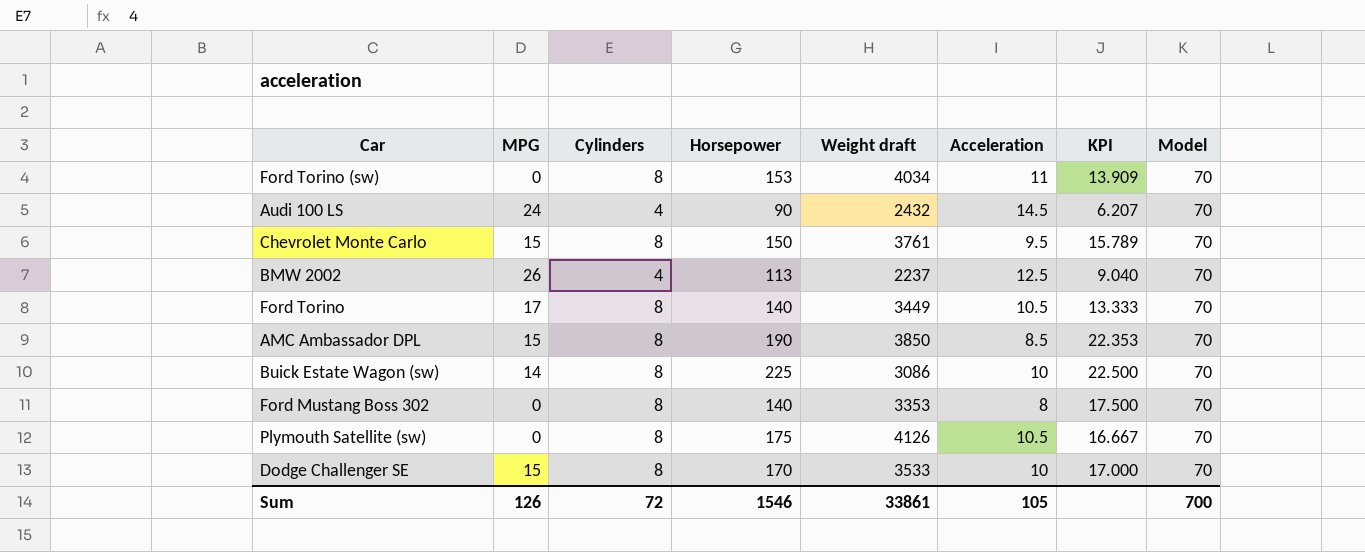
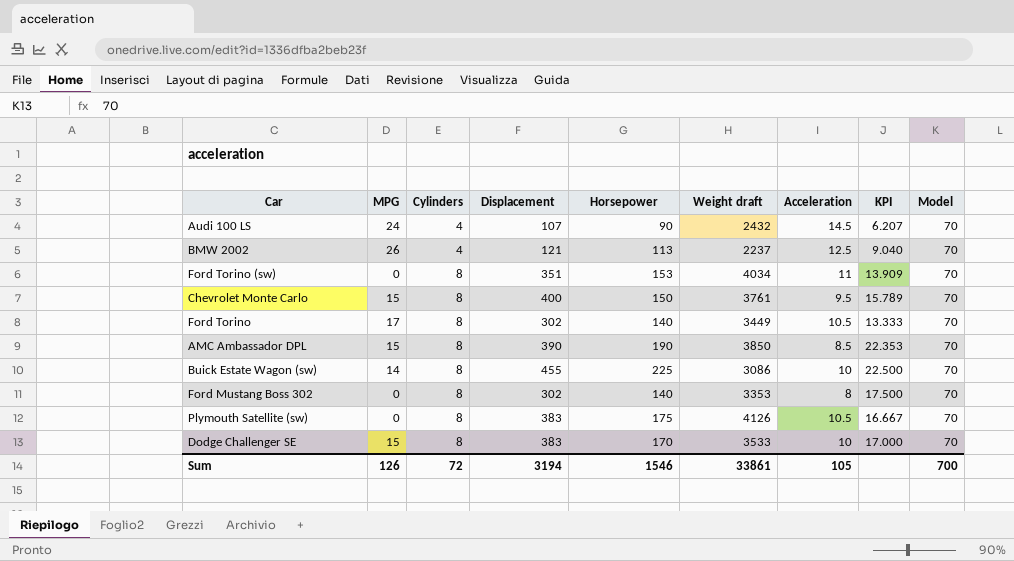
row order: none -> Cylinders ascending
column Displacement | position: none -> 4

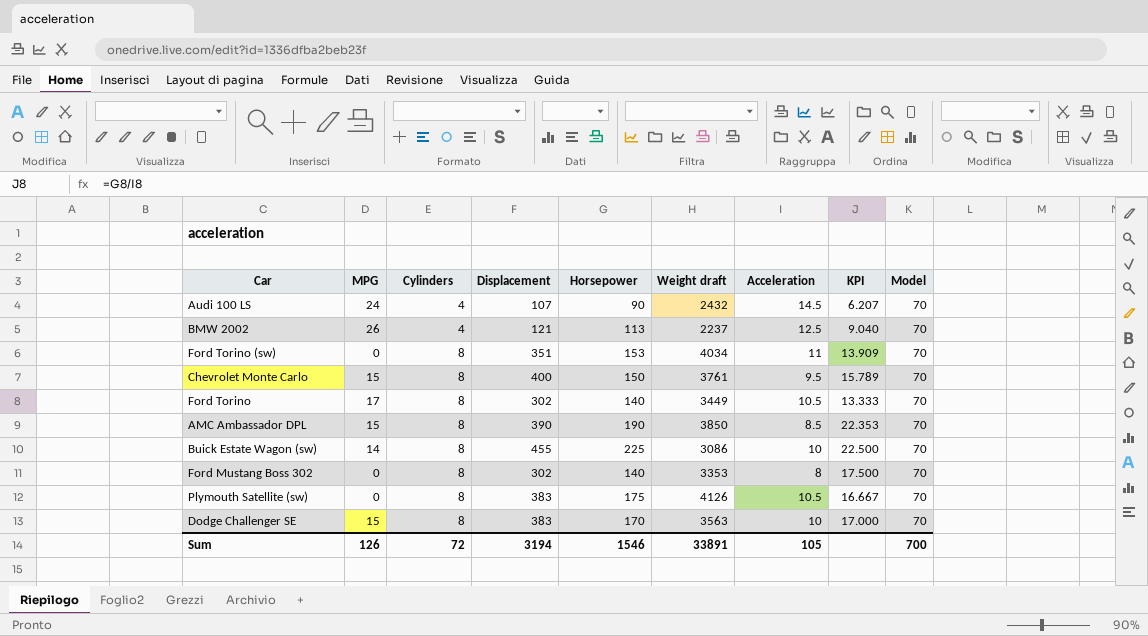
Dodge Challenger SE | Weight draft: 3533 -> 3563
Sum | Weight draft: 33861 -> 33891

